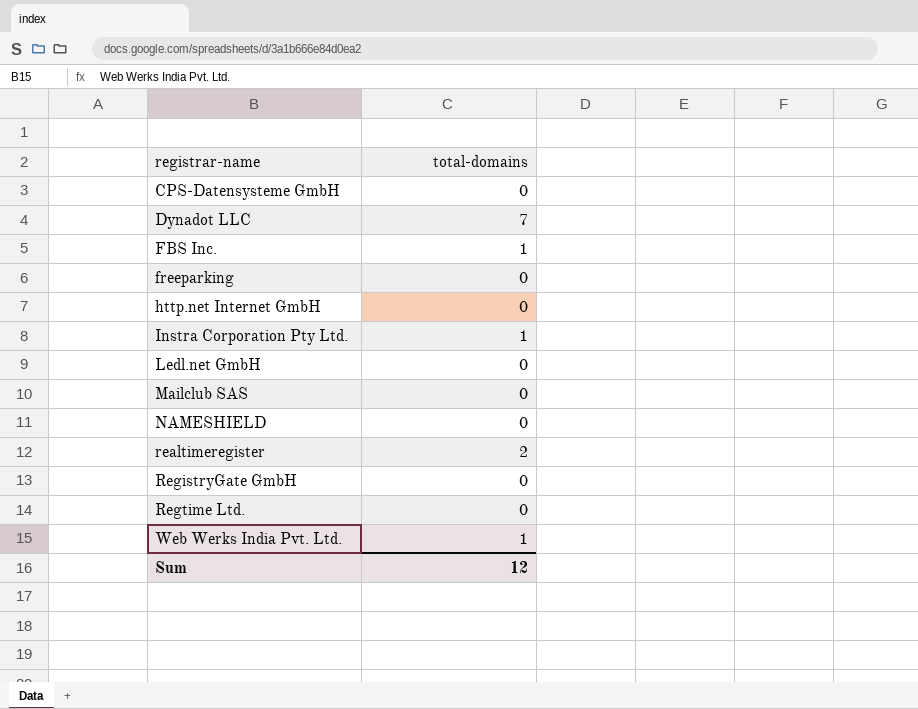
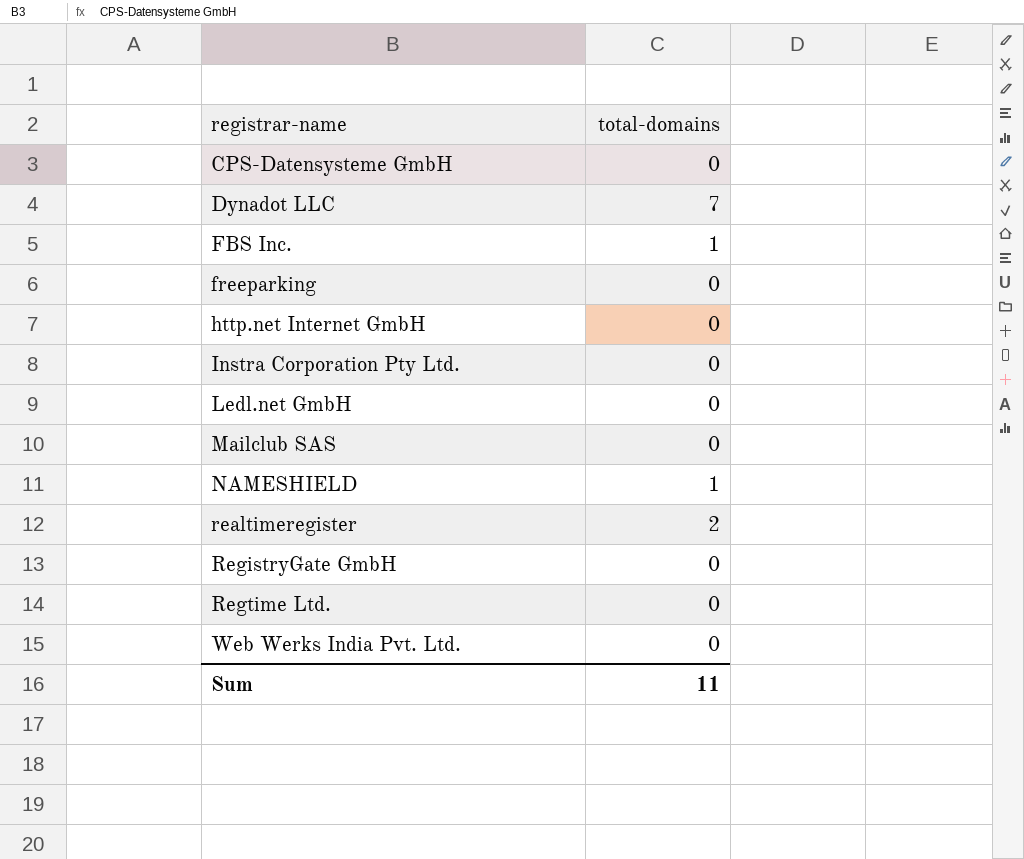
Instra Corporation Pty Ltd. | total-domains: 1 -> 0
NAMESHIELD | total-domains: 0 -> 1
Web Werks India Pvt. Ltd. | total-domains: 1 -> 0
Sum | total-domains: 12 -> 11

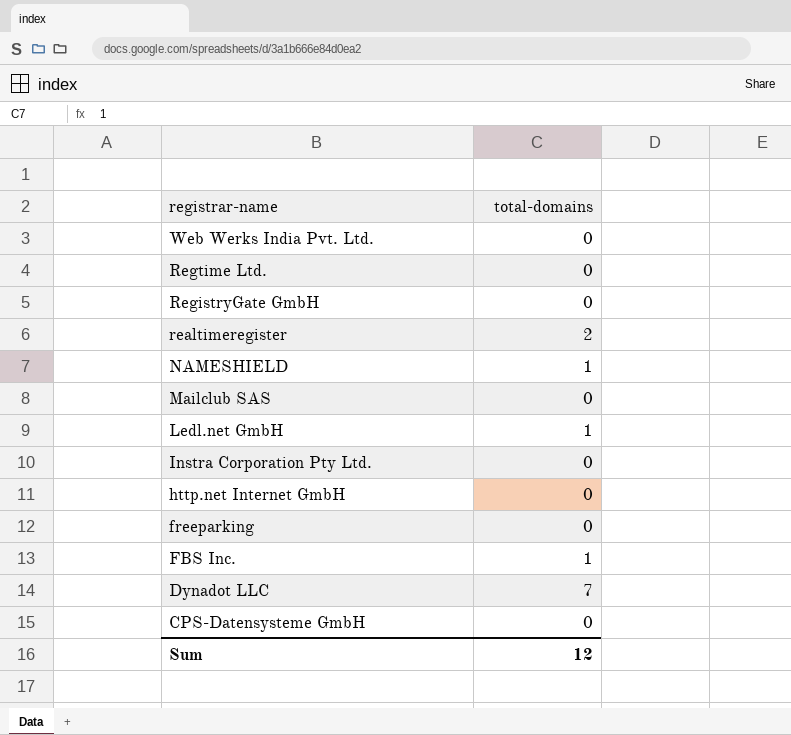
row order: registrar-name ascending -> registrar-name descending
Ledl.net GmbH | total-domains: 0 -> 1
Sum | total-domains: 11 -> 12

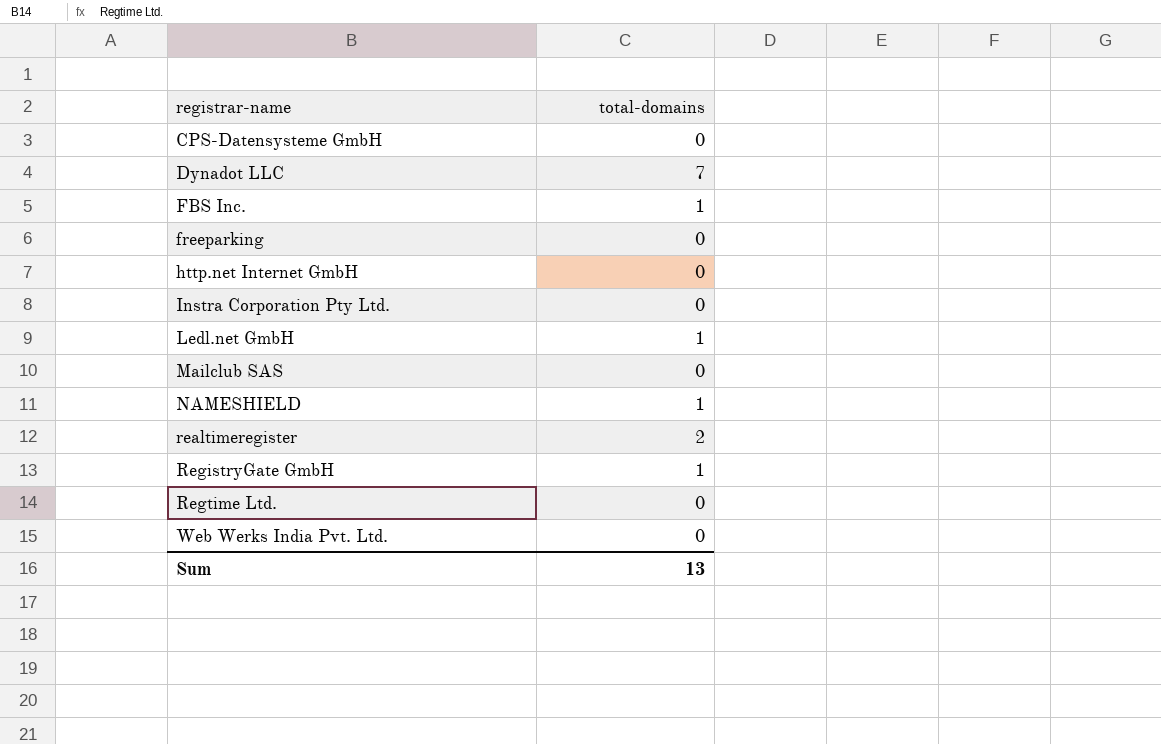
row order: registrar-name descending -> registrar-name ascending
RegistryGate GmbH | total-domains: 0 -> 1
Sum | total-domains: 12 -> 13

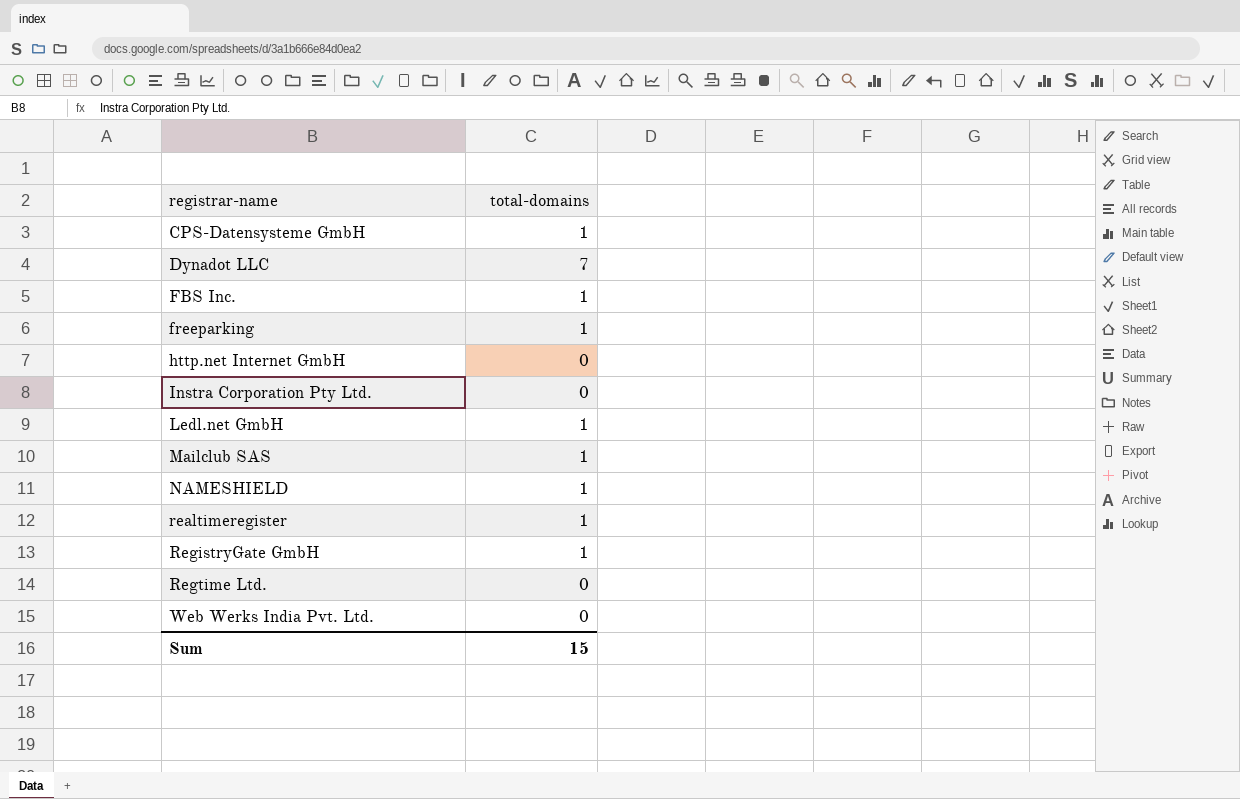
CPS-Datensysteme GmbH | total-domains: 0 -> 1
freeparking | total-domains: 0 -> 1
Mailclub SAS | total-domains: 0 -> 1
realtimeregister | total-domains: 2 -> 1
Sum | total-domains: 13 -> 15

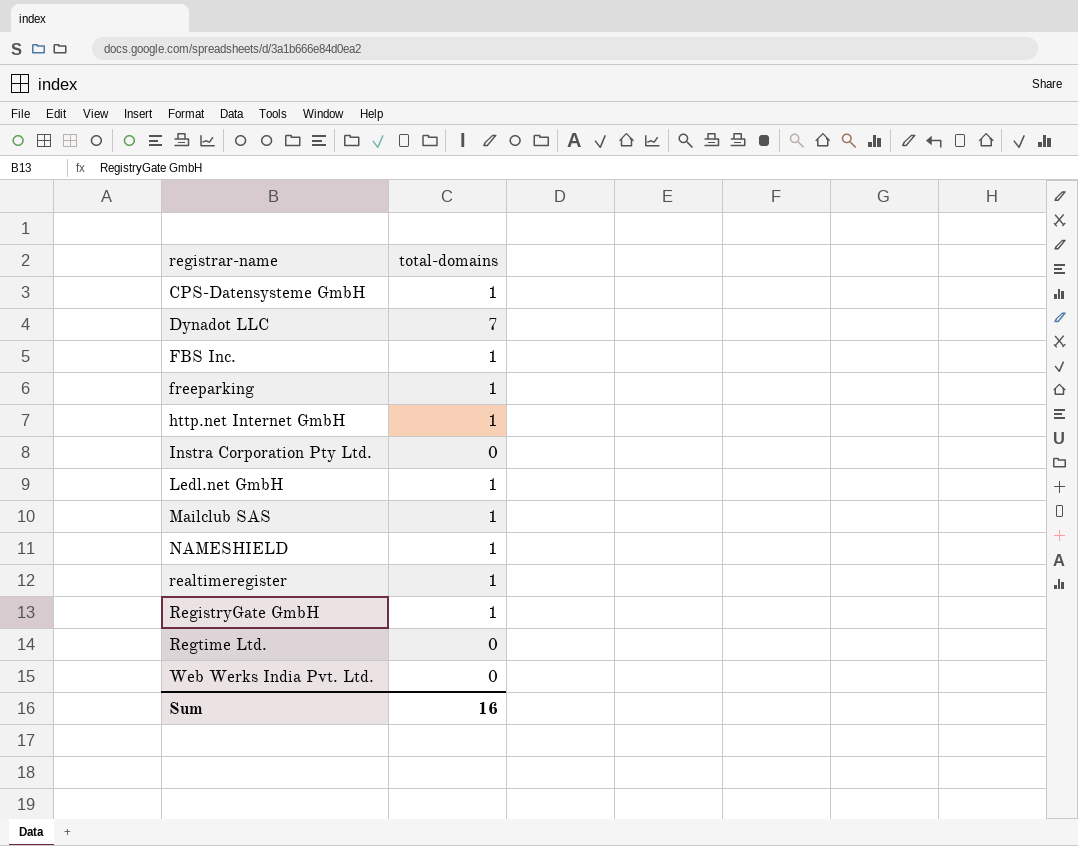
http.net Internet GmbH | total-domains: 0 -> 1
Sum | total-domains: 15 -> 16

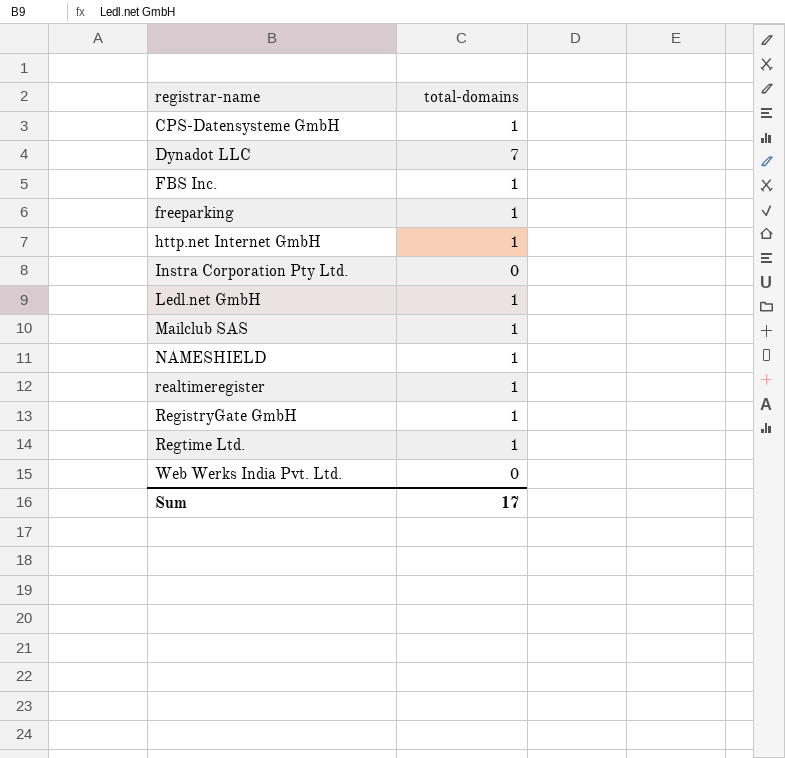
Regtime Ltd. | total-domains: 0 -> 1
Sum | total-domains: 16 -> 17

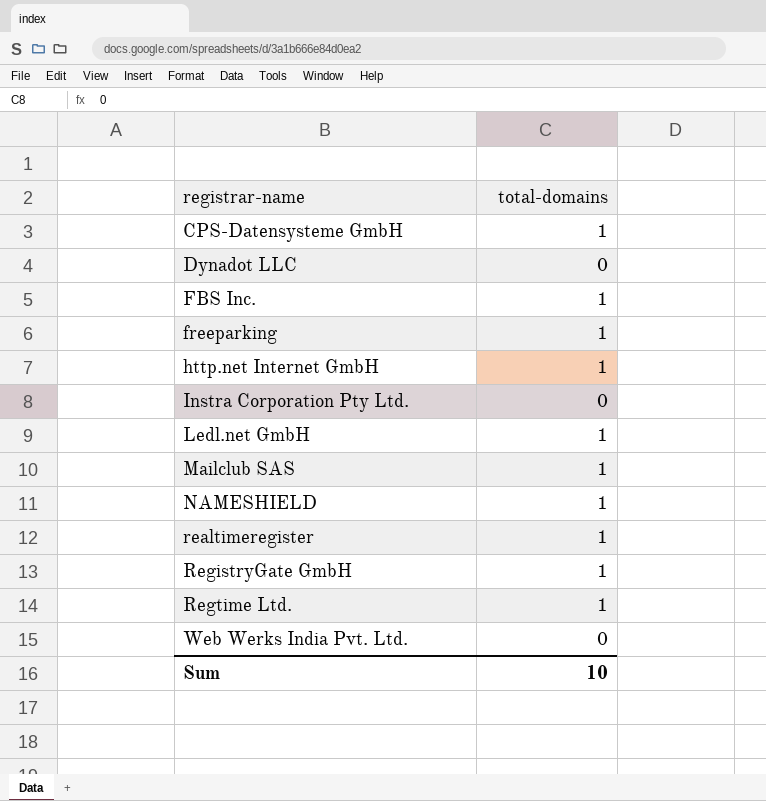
Dynadot LLC | total-domains: 7 -> 0
Sum | total-domains: 17 -> 10

